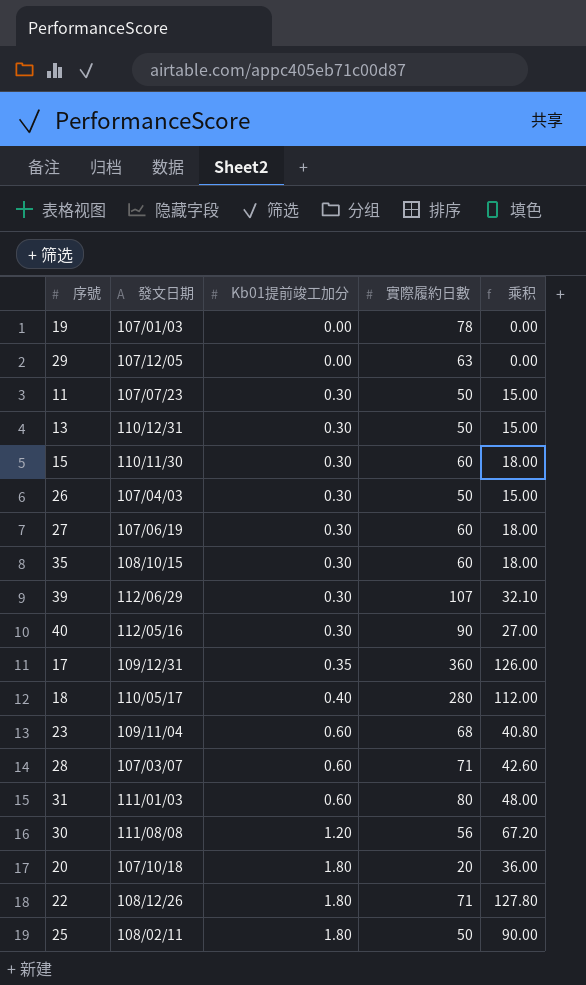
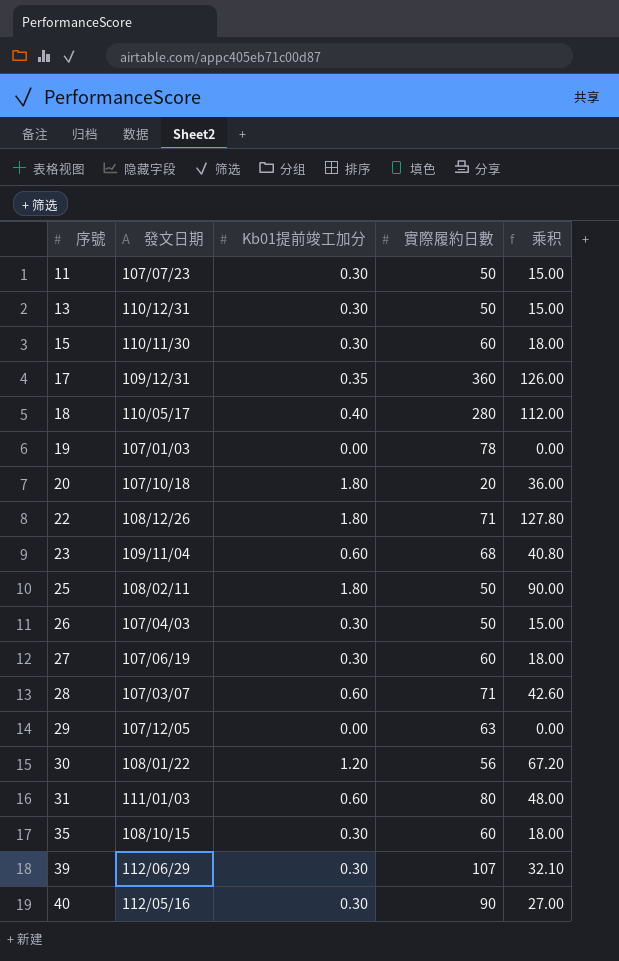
row order: Kb01提前竣工加分 ascending -> 序號 ascending
30 | 發文日期: 111/08/08 -> 108/01/22

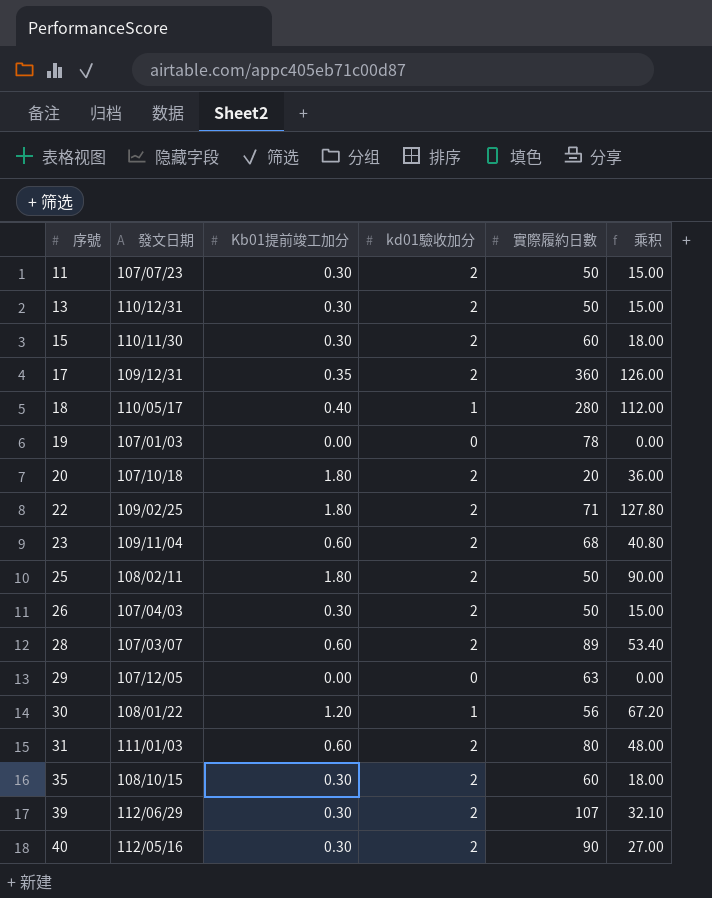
column kd01驗收加分 | position: none -> 4
row 27: 107/06/19 | 0.30 | 60 | 18.00 -> none
22 | 發文日期: 108/12/26 -> 109/02/25
28 | 實際履約日數: 71 -> 89
28 | 乘积: 42.60 -> 53.40

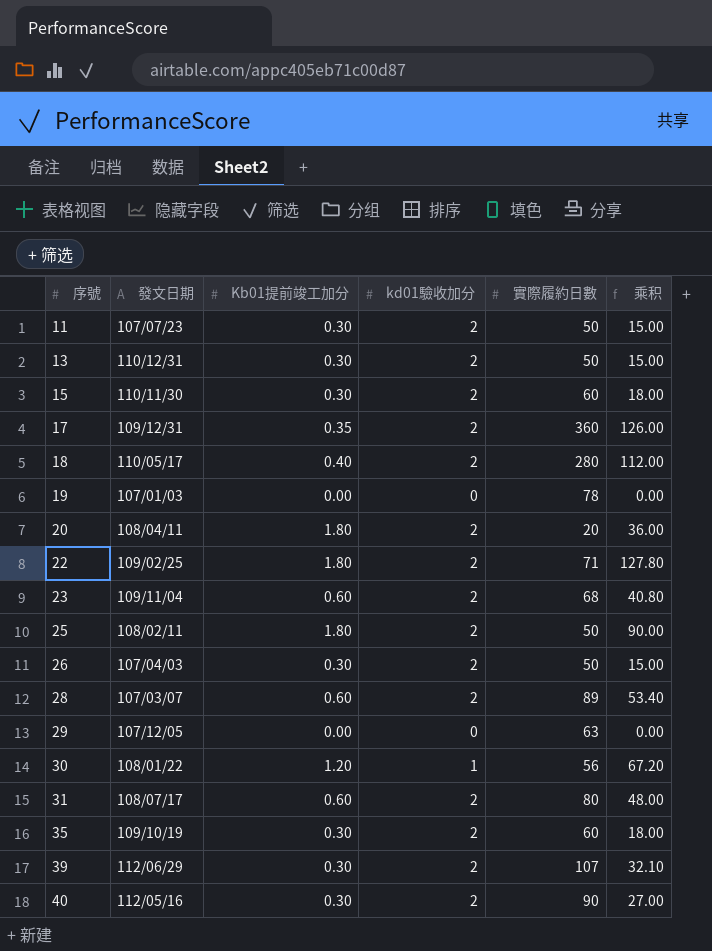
18 | kd01驗收加分: 1 -> 2
20 | 發文日期: 107/10/18 -> 108/04/11
31 | 發文日期: 111/01/03 -> 108/07/17
35 | 發文日期: 108/10/15 -> 109/10/19

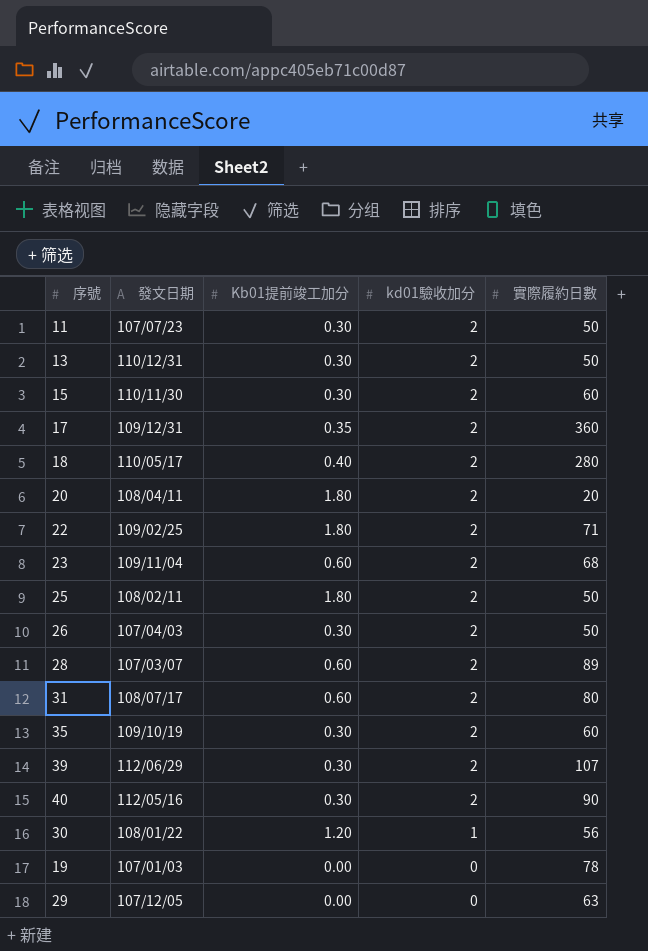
row order: 序號 ascending -> kd01驗收加分 descending
column 乘积 | formula: [Kb01提前竣工加分] * [實際履約日數] -> none

